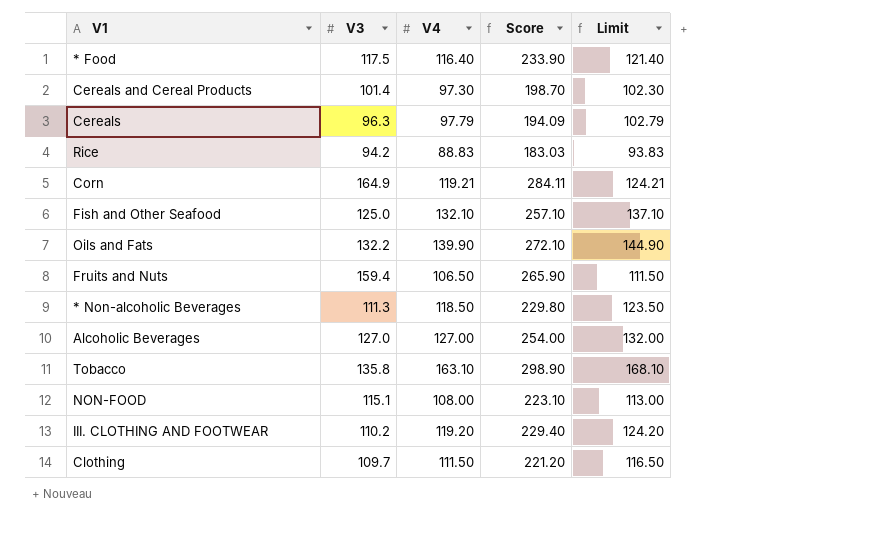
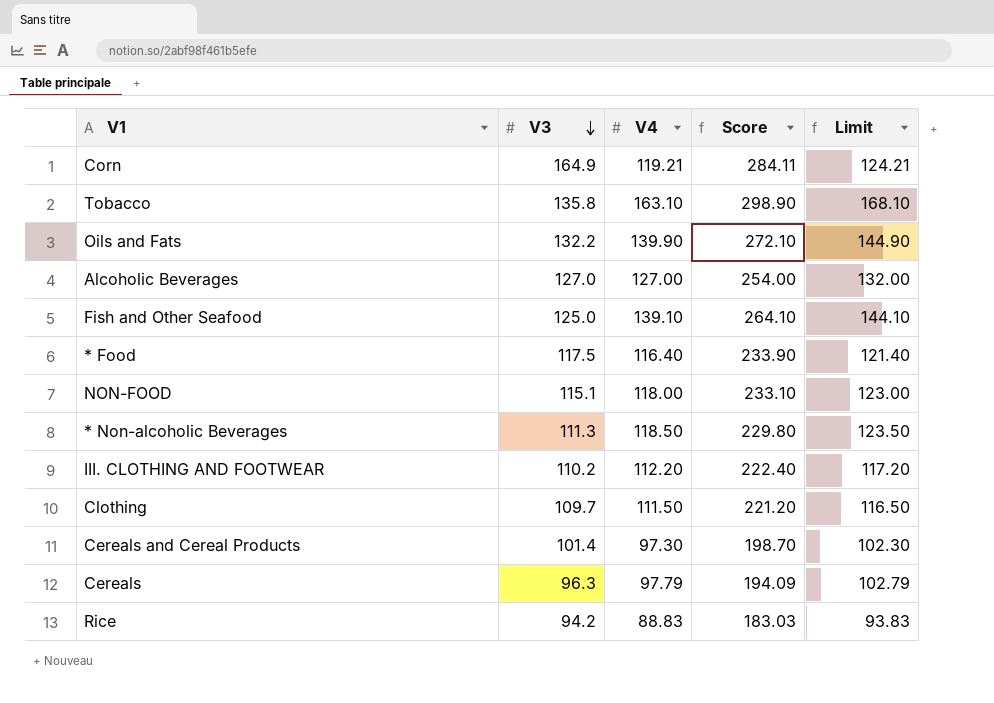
row order: none -> V3 descending
row Fruits and Nuts: 159.4 | 106.50 | 265.90 | 111.50 -> none
Fish and Other Seafood | V4: 132.10 -> 139.10
Fish and Other Seafood | Score: 257.10 -> 264.10
Fish and Other Seafood | Limit: 137.10 -> 144.10
NON-FOOD | V4: 108.00 -> 118.00
NON-FOOD | Score: 223.10 -> 233.10
NON-FOOD | Limit: 113.00 -> 123.00
III. CLOTHING AND FOOTWEAR | V4: 119.20 -> 112.20
III. CLOTHING AND FOOTWEAR | Score: 229.40 -> 222.40
III. CLOTHING AND FOOTWEAR | Limit: 124.20 -> 117.20

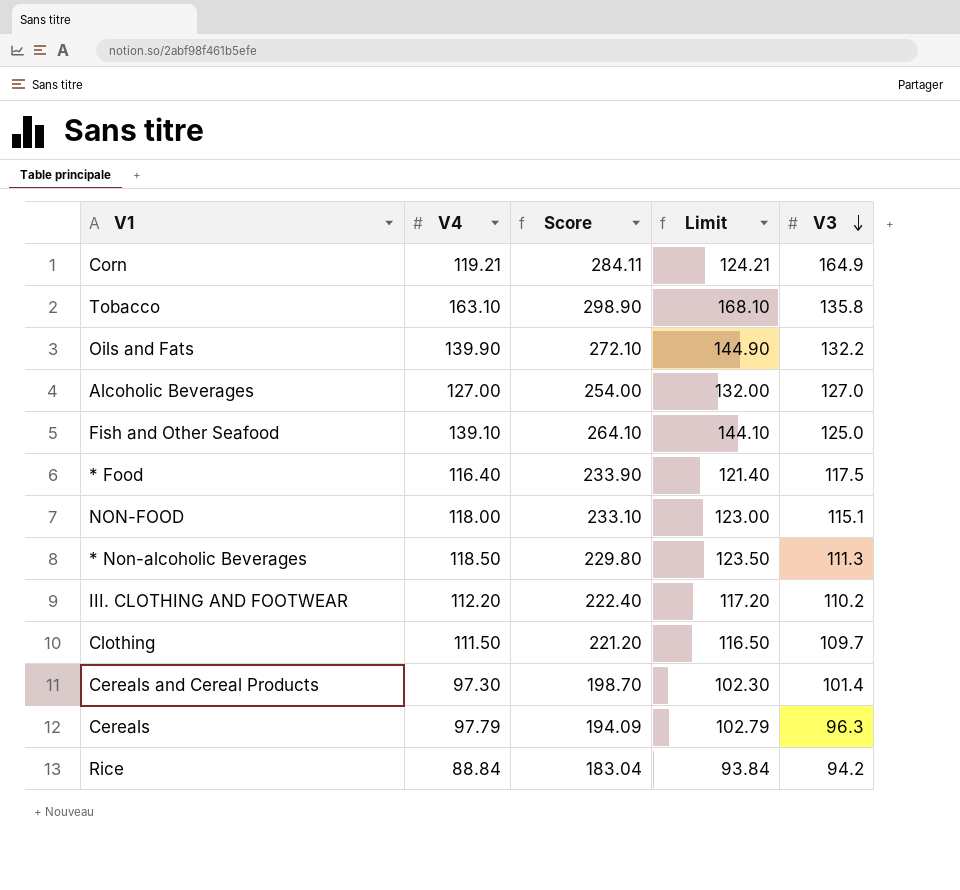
column V3 | position: 2 -> 5
Rice | V4: 88.83 -> 88.84
Rice | Score: 183.03 -> 183.04
Rice | Limit: 93.83 -> 93.84

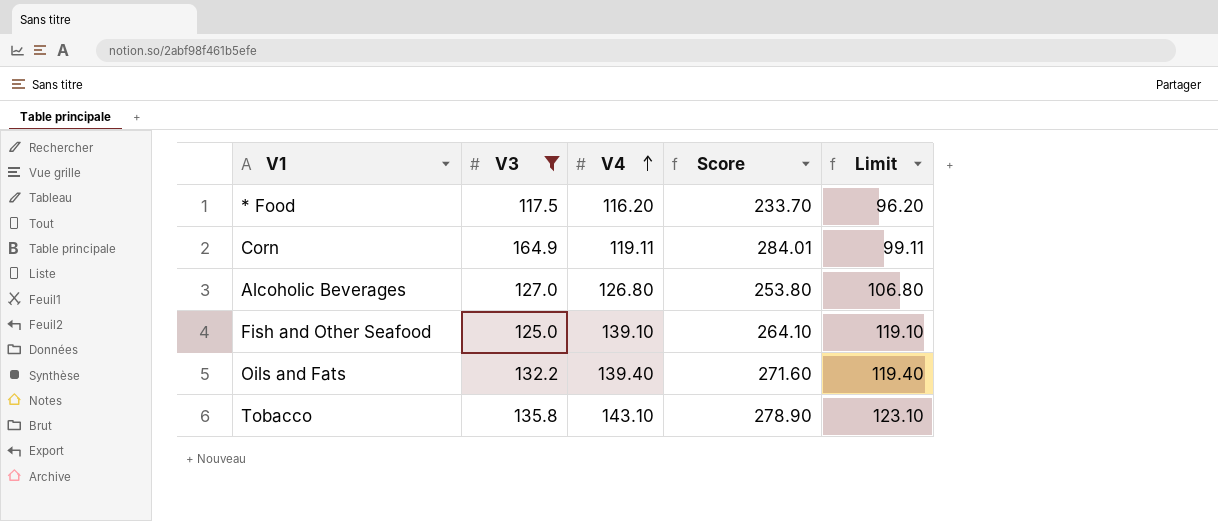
filter: none -> V3 >= 117.5
row order: V3 descending -> V4 ascending
column V3 | position: 5 -> 2
column Limit | formula: [V4] + 5 -> [V4] - 20
* Food | V4: 116.40 -> 116.20
* Food | Score: 233.90 -> 233.70
Corn | V4: 119.21 -> 119.11
Corn | Score: 284.11 -> 284.01
Alcoholic Beverages | V4: 127.00 -> 126.80
Alcoholic Beverages | Score: 254.00 -> 253.80
Oils and Fats | V4: 139.90 -> 139.40
Oils and Fats | Score: 272.10 -> 271.60
Tobacco | V4: 163.10 -> 143.10
Tobacco | Score: 298.90 -> 278.90

